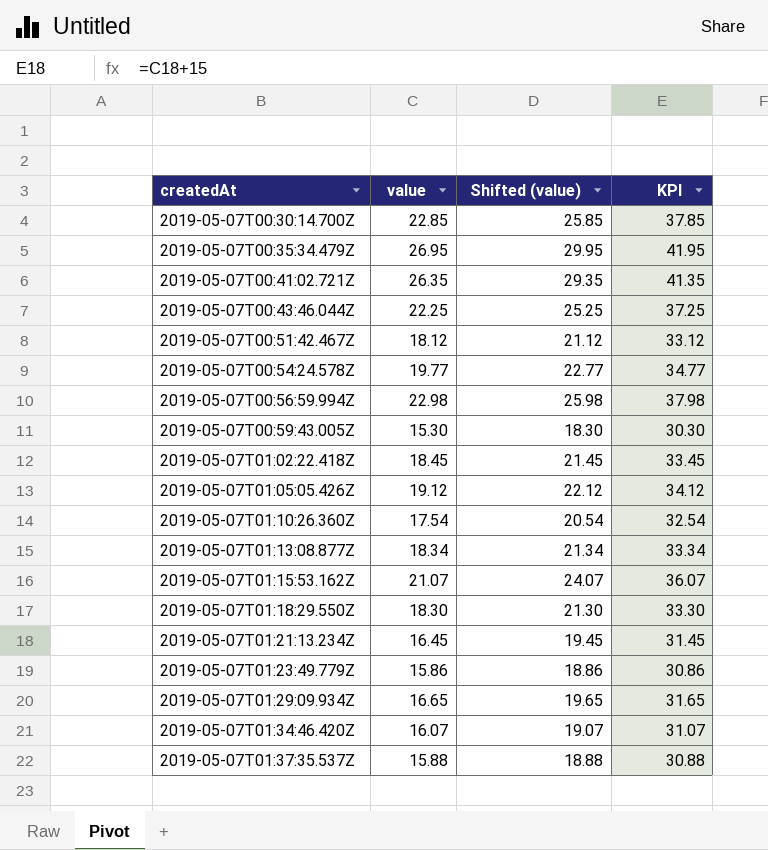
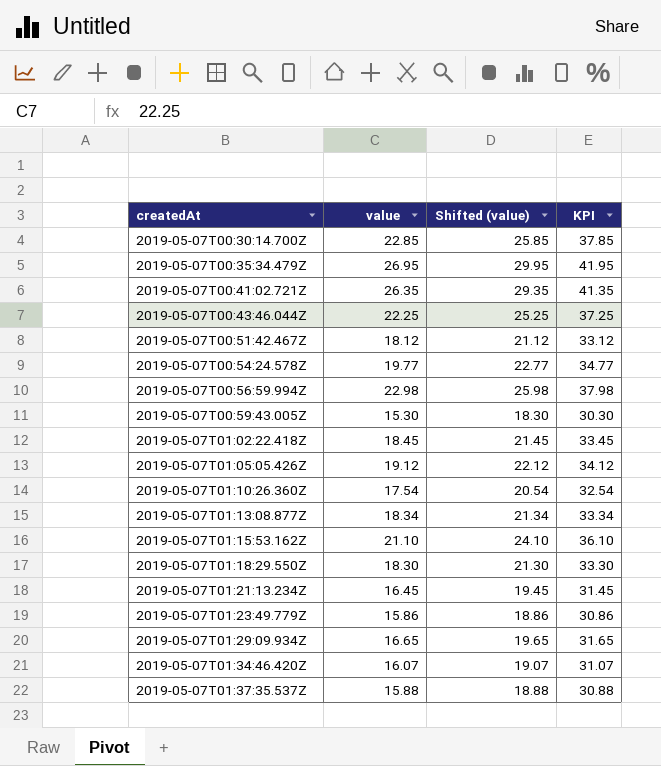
2019-05-07T01:15:53.162Z | value: 21.07 -> 21.10
2019-05-07T01:15:53.162Z | Shifted (value): 24.07 -> 24.10
2019-05-07T01:15:53.162Z | KPI: 36.07 -> 36.10

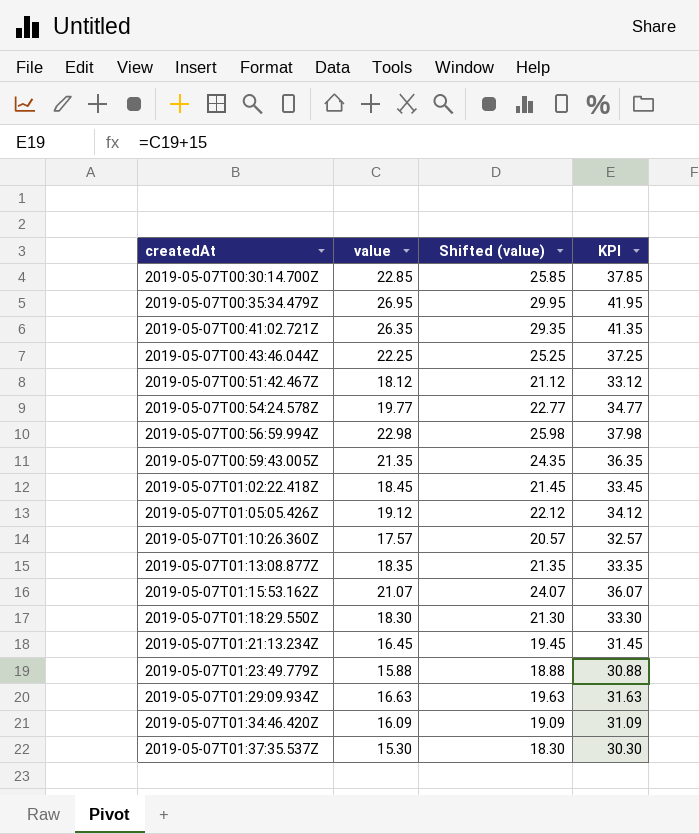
2019-05-07T00:59:43.005Z | value: 15.30 -> 21.35
2019-05-07T00:59:43.005Z | Shifted (value): 18.30 -> 24.35
2019-05-07T00:59:43.005Z | KPI: 30.30 -> 36.35
2019-05-07T01:10:26.360Z | value: 17.54 -> 17.57
2019-05-07T01:10:26.360Z | Shifted (value): 20.54 -> 20.57
2019-05-07T01:10:26.360Z | KPI: 32.54 -> 32.57
2019-05-07T01:13:08.877Z | value: 18.34 -> 18.35
2019-05-07T01:13:08.877Z | Shifted (value): 21.34 -> 21.35
2019-05-07T01:13:08.877Z | KPI: 33.34 -> 33.35
2019-05-07T01:15:53.162Z | value: 21.10 -> 21.07
2019-05-07T01:15:53.162Z | Shifted (value): 24.10 -> 24.07
2019-05-07T01:15:53.162Z | KPI: 36.10 -> 36.07
2019-05-07T01:23:49.779Z | value: 15.86 -> 15.88
2019-05-07T01:23:49.779Z | Shifted (value): 18.86 -> 18.88
2019-05-07T01:23:49.779Z | KPI: 30.86 -> 30.88
2019-05-07T01:29:09.934Z | value: 16.65 -> 16.63
2019-05-07T01:29:09.934Z | Shifted (value): 19.65 -> 19.63
2019-05-07T01:29:09.934Z | KPI: 31.65 -> 31.63
2019-05-07T01:34:46.420Z | value: 16.07 -> 16.09
2019-05-07T01:34:46.420Z | Shifted (value): 19.07 -> 19.09
2019-05-07T01:34:46.420Z | KPI: 31.07 -> 31.09
2019-05-07T01:37:35.537Z | value: 15.88 -> 15.30
2019-05-07T01:37:35.537Z | Shifted (value): 18.88 -> 18.30
2019-05-07T01:37:35.537Z | KPI: 30.88 -> 30.30

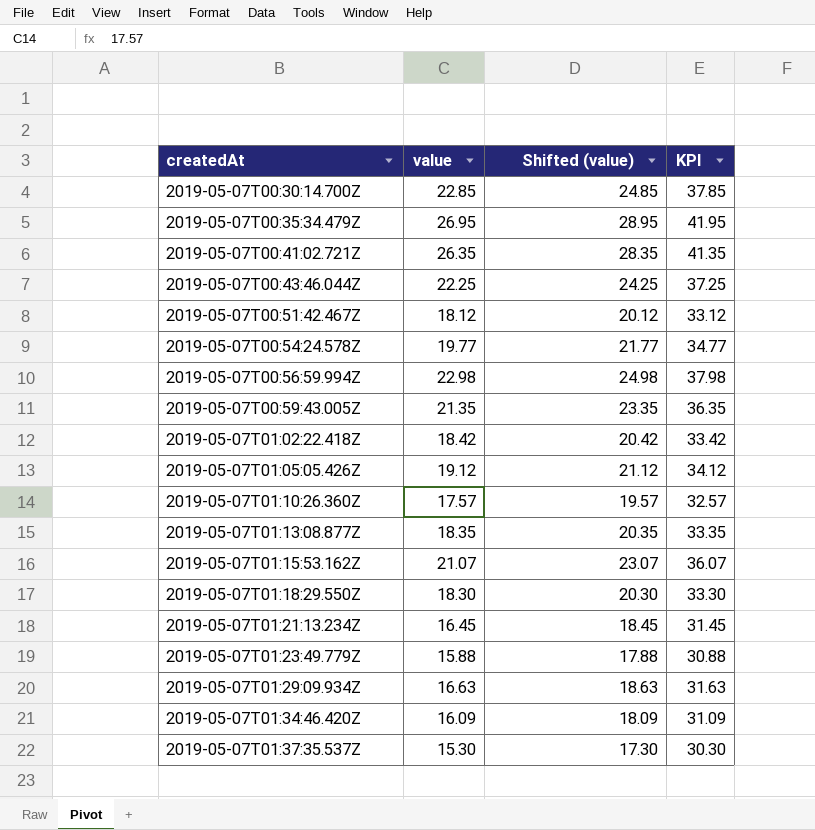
column Shifted (value) | formula: [value] + 3 -> [value] + 2
2019-05-07T01:02:22.418Z | value: 18.45 -> 18.42
2019-05-07T01:02:22.418Z | KPI: 33.45 -> 33.42

